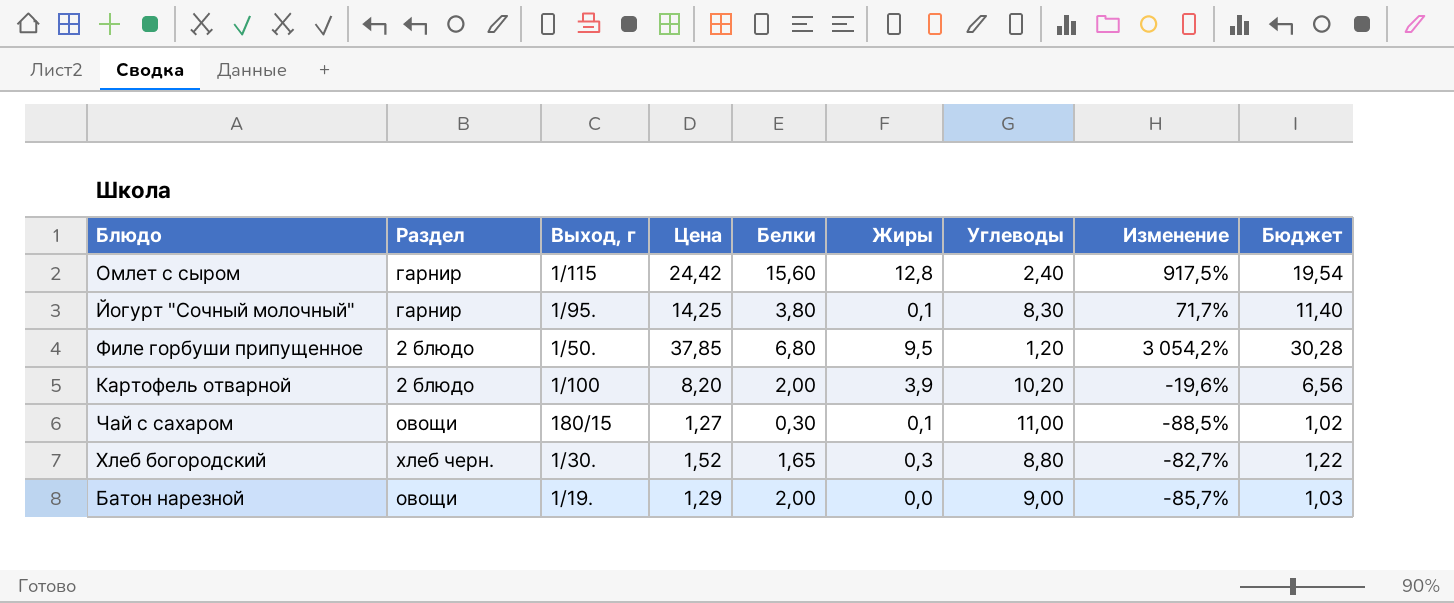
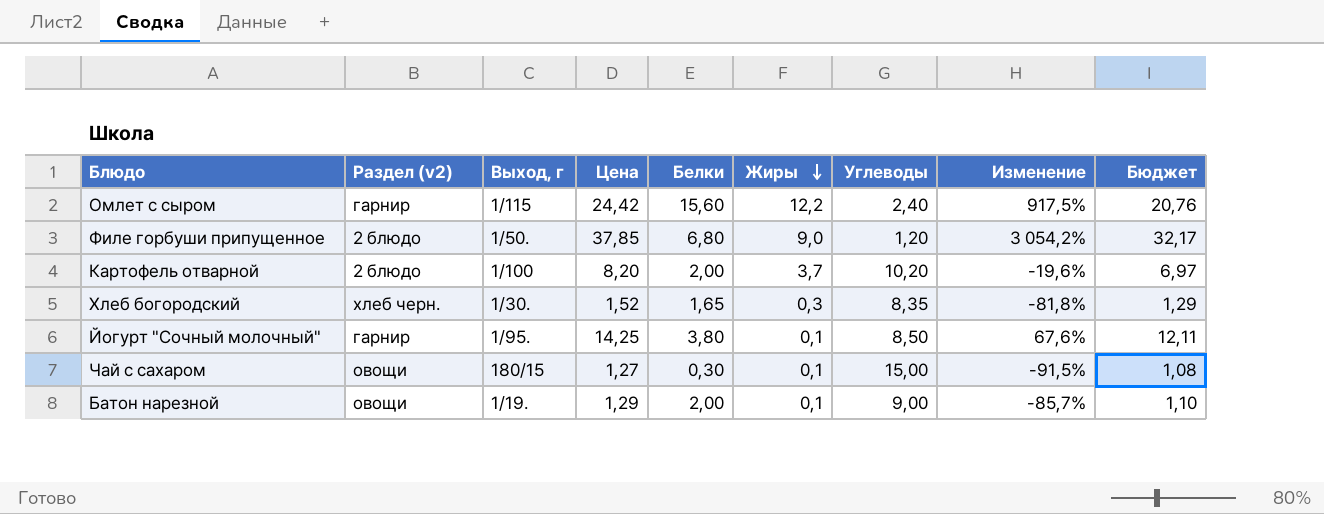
row order: none -> Жиры descending
column name: Раздел -> Раздел (v2)
column Бюджет | formula: [Цена] * 0,8 -> [Цена] * 0,85
Омлет с сыром | Жиры: 12,8 -> 12,2
Филе горбуши припущенное | Жиры: 9,5 -> 9,0
Картофель отварной | Жиры: 3,9 -> 3,7
Хлеб богородский | Углеводы: 8,80 -> 8,35
Хлеб богородский | Изменение: -82,7% -> -81,8%
Йогурт "Сочный молочный" | Углеводы: 8,30 -> 8,50
Йогурт "Сочный молочный" | Изменение: 71,7% -> 67,6%
Чай с сахаром | Углеводы: 11,00 -> 15,00
Чай с сахаром | Изменение: -88,5% -> -91,5%
Батон нарезной | Жиры: 0,0 -> 0,1

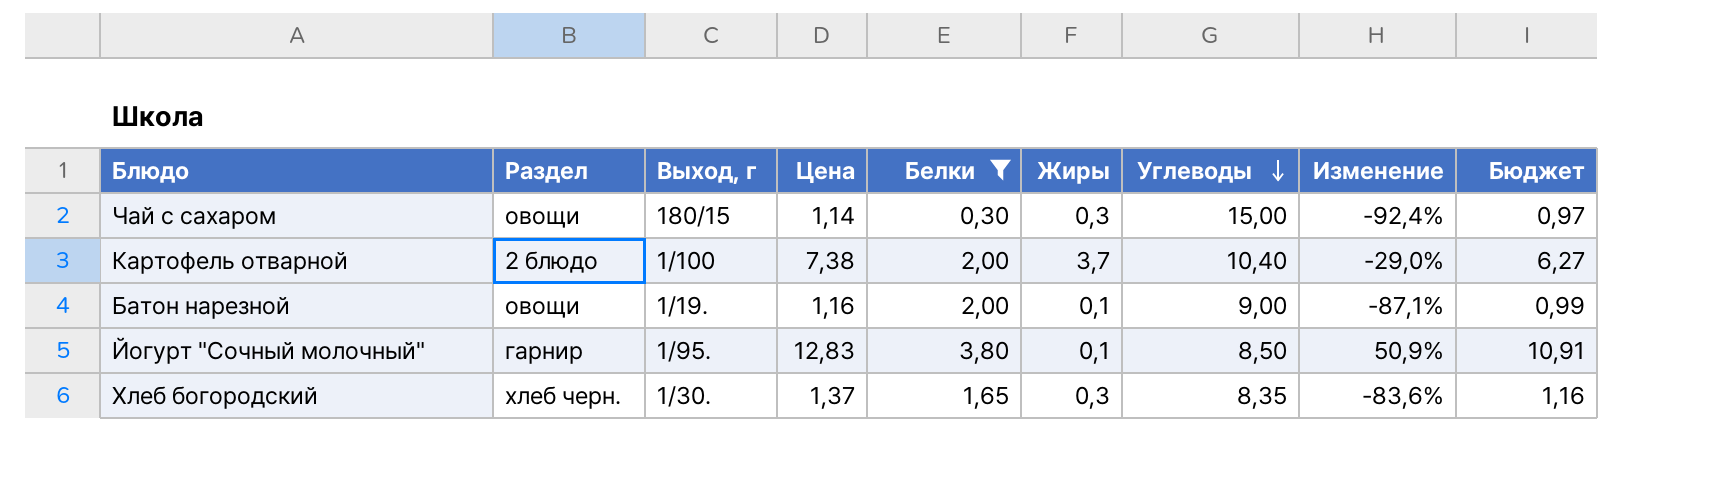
filter: none -> Белки <= 3,80
row order: Жиры descending -> Углеводы descending
column name: Раздел (v2) -> Раздел
Чай с сахаром | Цена: 1,27 -> 1,14
Чай с сахаром | Жиры: 0,1 -> 0,3
Чай с сахаром | Изменение: -91,5% -> -92,4%
Чай с сахаром | Бюджет: 1,08 -> 0,97
Картофель отварной | Цена: 8,20 -> 7,38
Картофель отварной | Углеводы: 10,20 -> 10,40
Картофель отварной | Изменение: -19,6% -> -29,0%
Картофель отварной | Бюджет: 6,97 -> 6,27
Батон нарезной | Цена: 1,29 -> 1,16
Батон нарезной | Изменение: -85,7% -> -87,1%
Батон нарезной | Бюджет: 1,10 -> 0,99
Йогурт "Сочный молочный" | Цена: 14,25 -> 12,83
Йогурт "Сочный молочный" | Изменение: 67,6% -> 50,9%
Йогурт "Сочный молочный" | Бюджет: 12,11 -> 10,91
Хлеб богородский | Цена: 1,52 -> 1,37
Хлеб богородский | Изменение: -81,8% -> -83,6%
Хлеб богородский | Бюджет: 1,29 -> 1,16

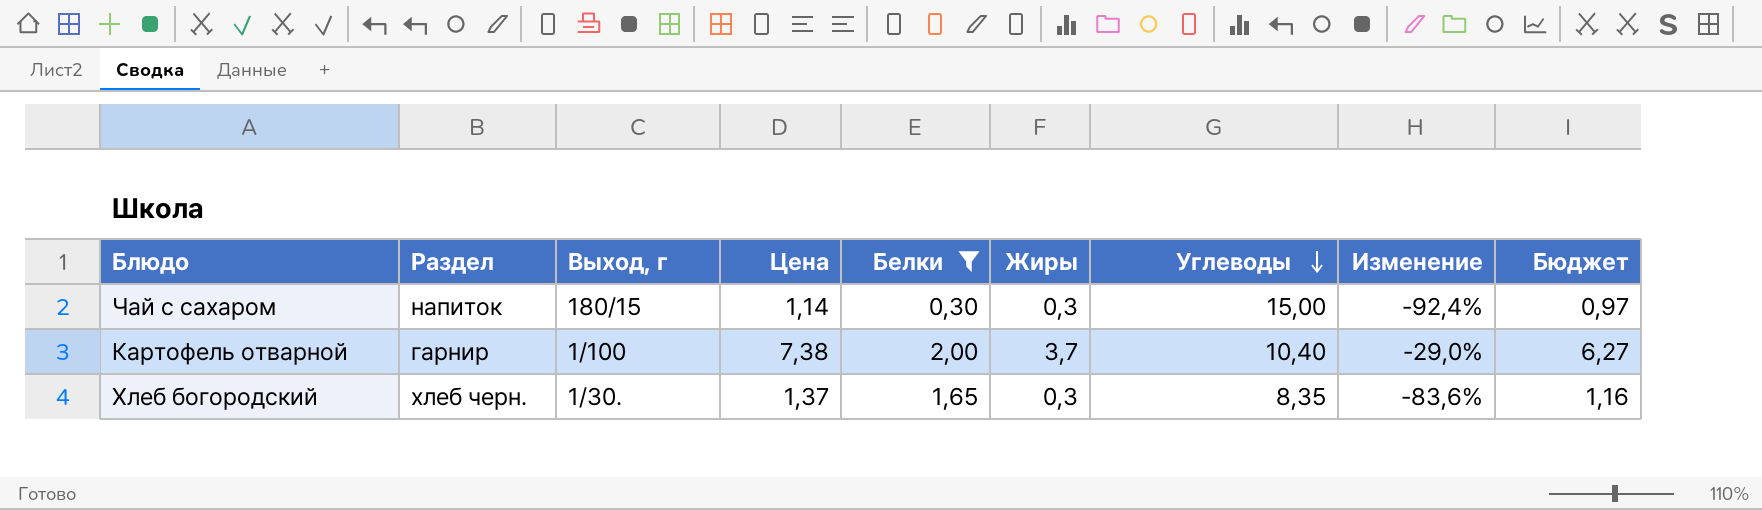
row Батон нарезной: овощи | 1/19. | 1,16 | 2,00 | 0,1 | 9,00 | -87,1% | 0,99 -> none
row Йогурт "Сочный молочный": гарнир | 1/95. | 12,83 | 3,80 | 0,1 | 8,50 | 50,9% | 10,91 -> none
Чай с сахаром | Раздел: овощи -> напиток
Картофель отварной | Раздел: 2 блюдо -> гарнир

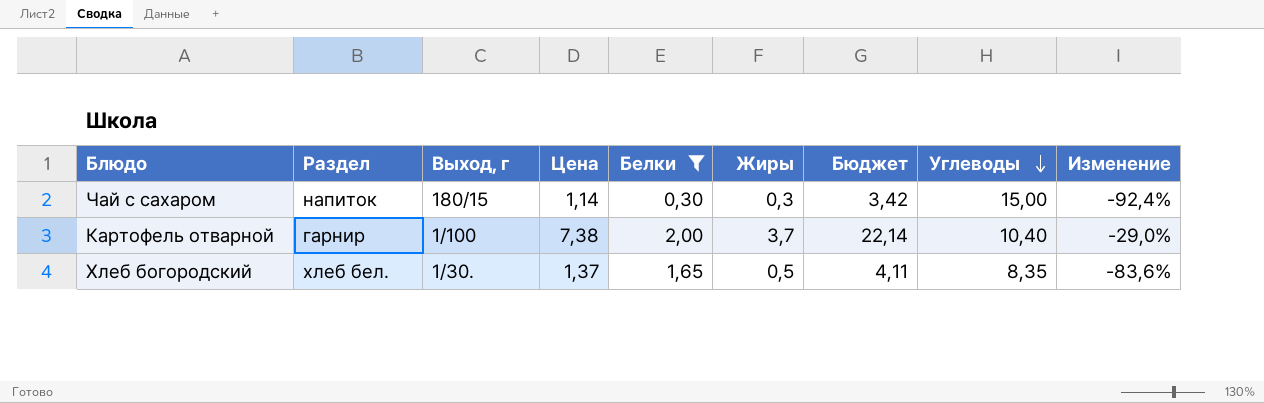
column Бюджет | formula: [Цена] * 0,85 -> [Цена] * 3
column Бюджет | position: 9 -> 7
Хлеб богородский | Раздел: хлеб черн. -> хлеб бел.
Хлеб богородский | Жиры: 0,3 -> 0,5

